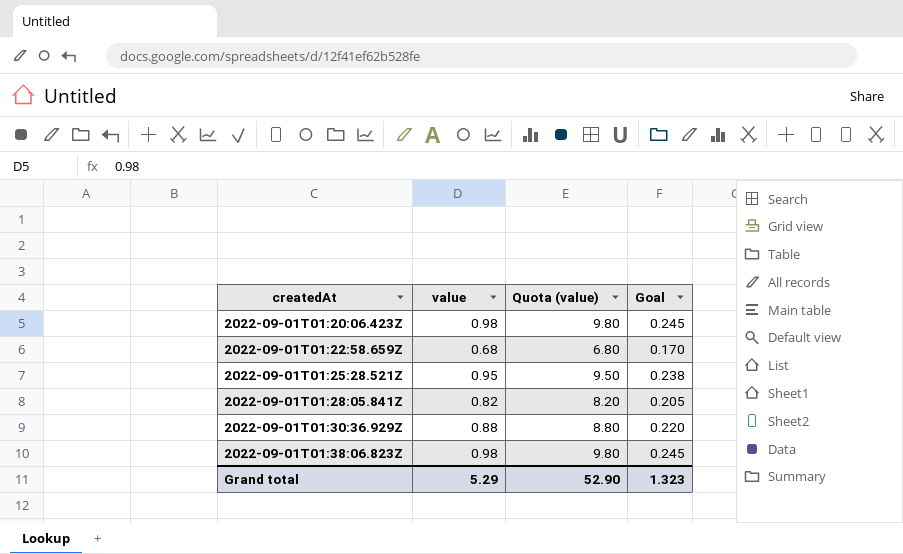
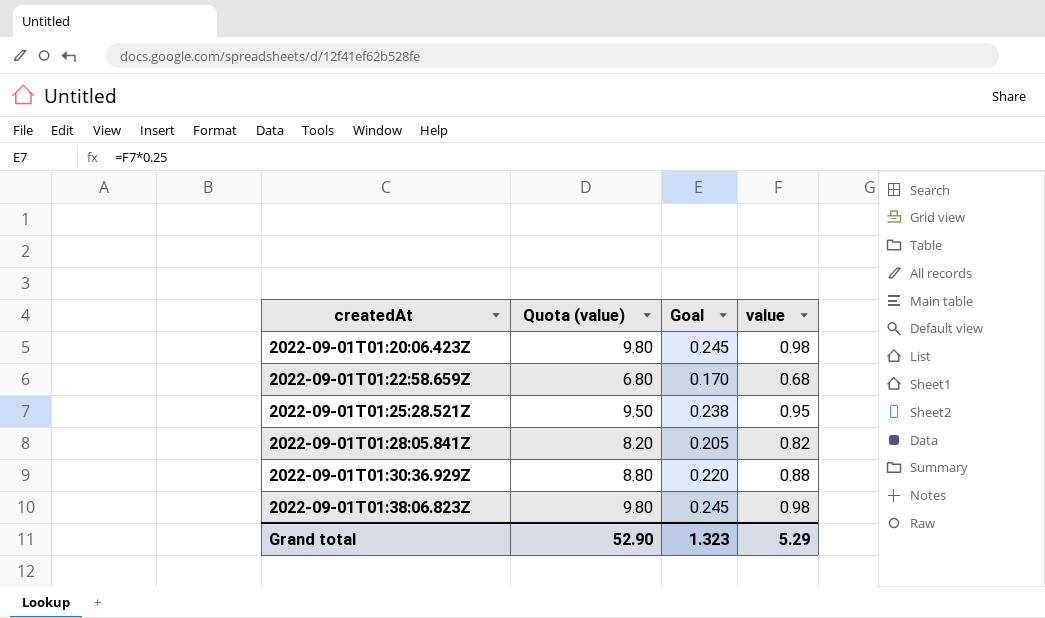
column value | position: 2 -> 4

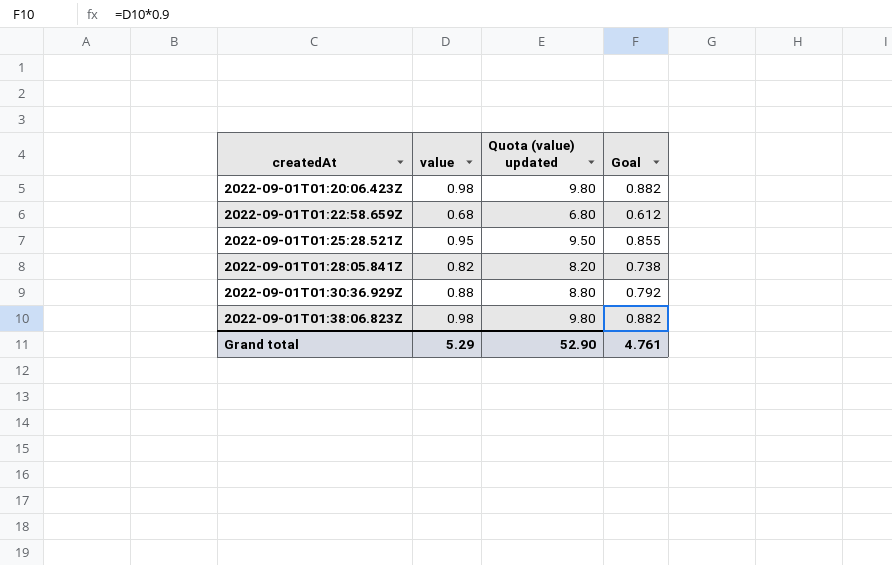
column value | position: 4 -> 2
column name: Quota (value) -> Quota (value) updated
column Goal | formula: [value] * 0.25 -> [value] * 0.9
Grand total | Goal: 1.323 -> 4.761

